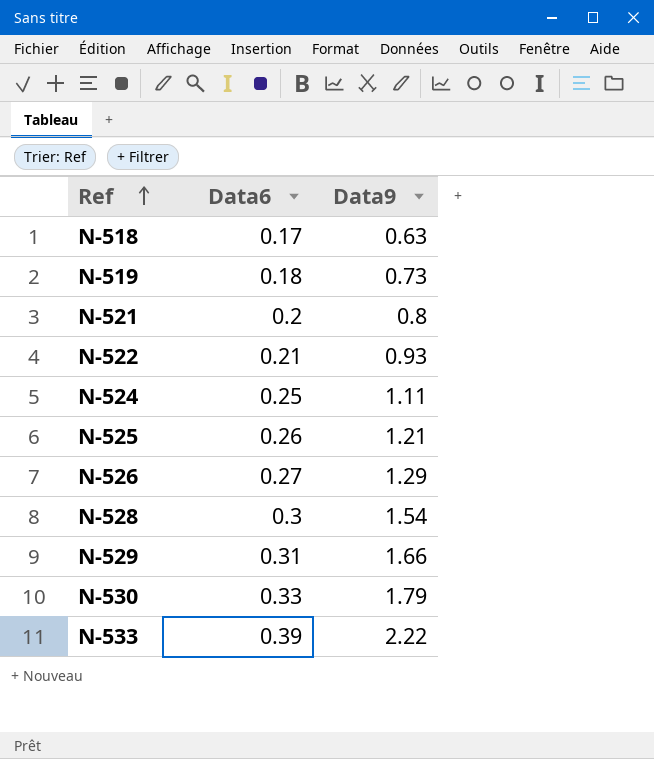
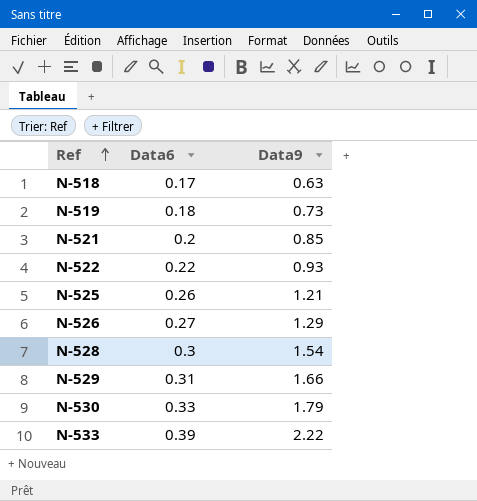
row N-524: 0.25 | 1.11 -> none
N-521 | Data9: 0.8 -> 0.85
N-522 | Data6: 0.21 -> 0.22

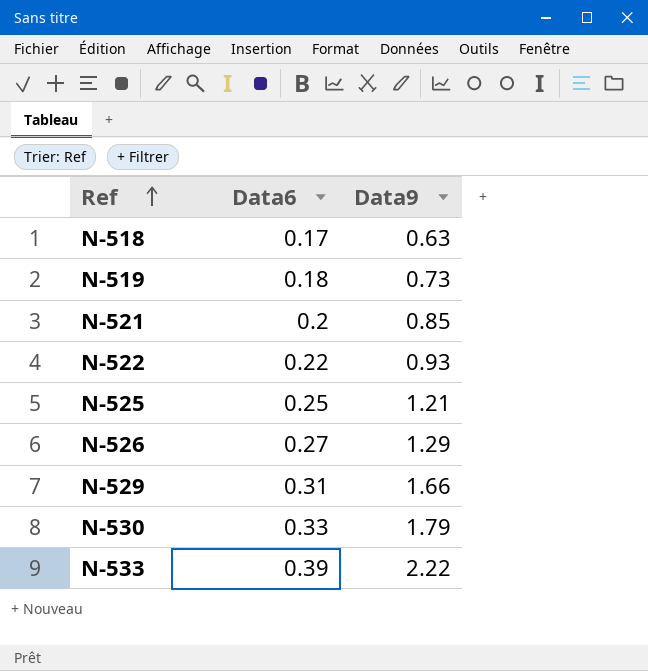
row N-528: 0.3 | 1.54 -> none
N-525 | Data6: 0.26 -> 0.25

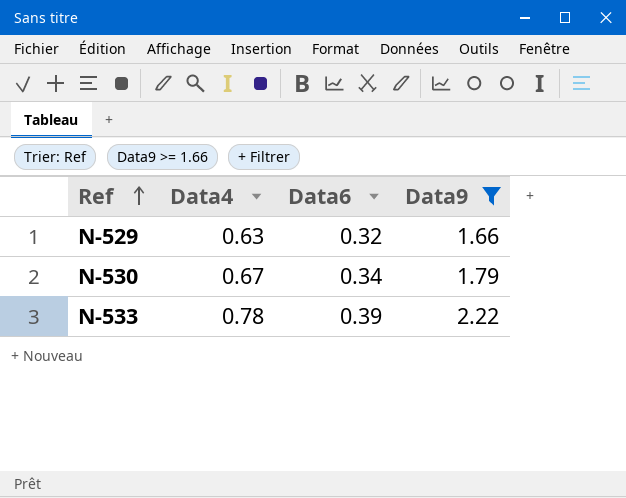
filter: none -> Data9 >= 1.66
column Data4 | position: none -> 2
N-529 | Data6: 0.31 -> 0.32
N-530 | Data6: 0.33 -> 0.34

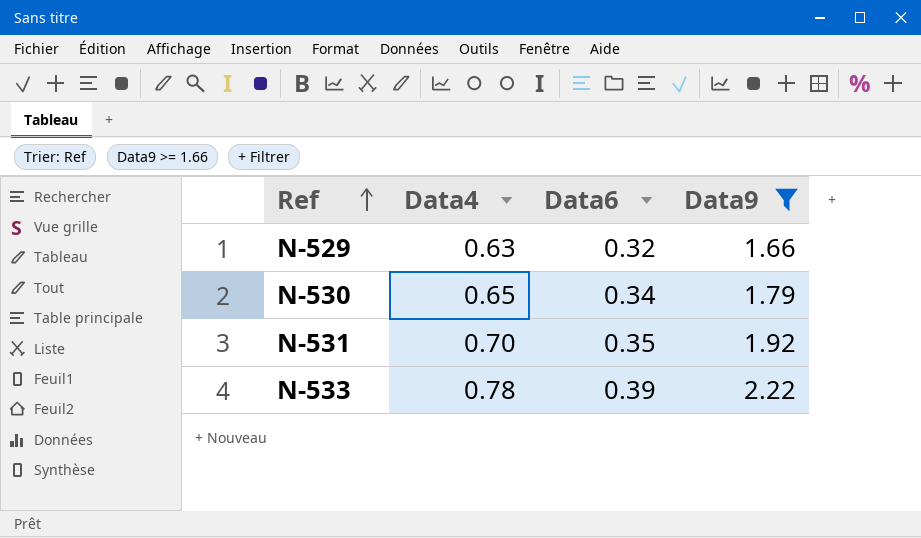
N-530 | Data4: 0.67 -> 0.65
row N-531: none -> 0.70 | 0.35 | 1.92

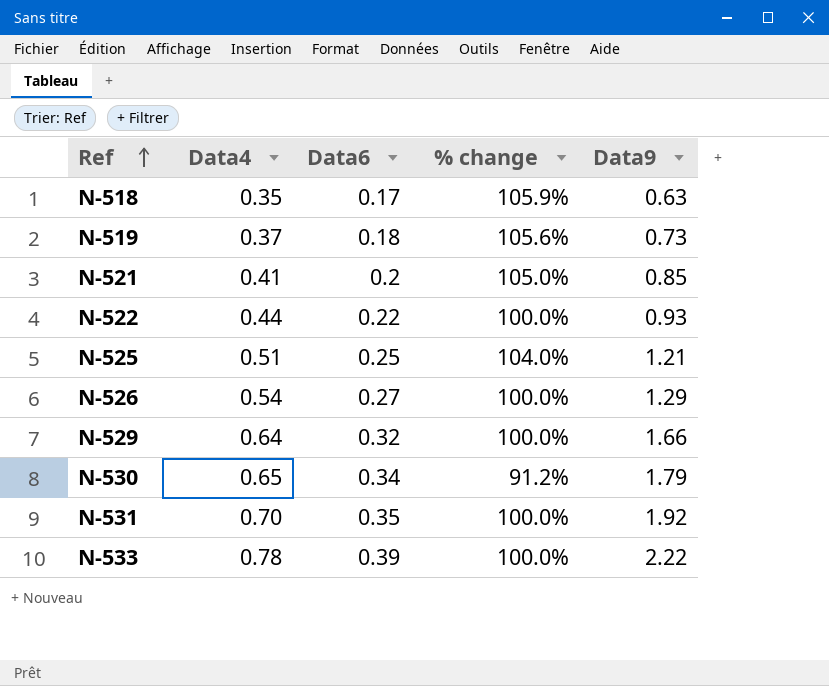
filter: Data9 >= 1.66 -> none
column % change | formula: none -> ([Data4] - [Data6]) / [Data6]
N-529 | Data4: 0.63 -> 0.64

